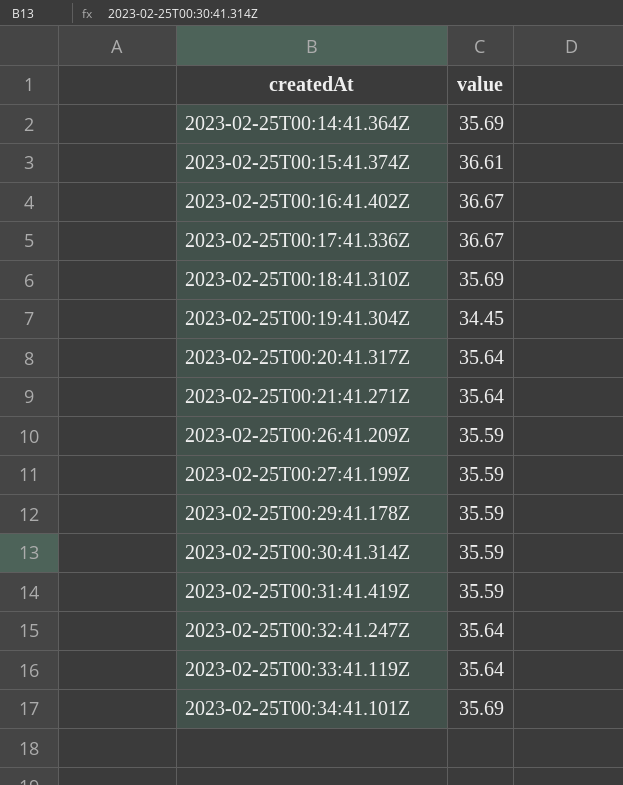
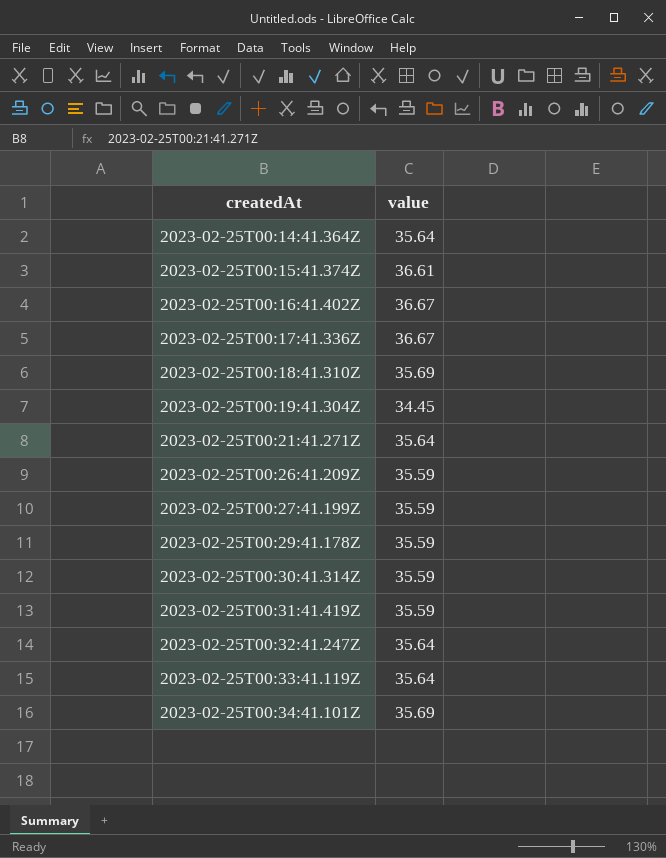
row 2023-02-25T00:20:41.317Z: 35.64 -> none
2023-02-25T00:14:41.364Z | value: 35.69 -> 35.64

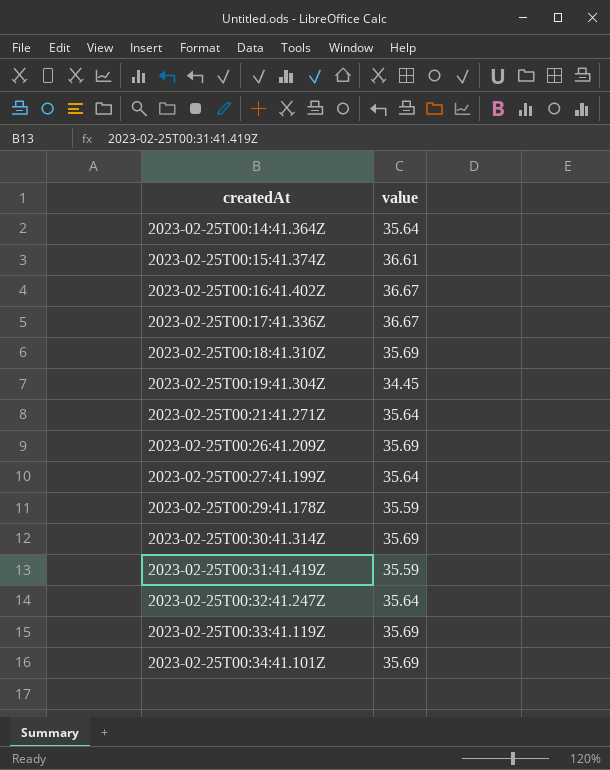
2023-02-25T00:26:41.209Z | value: 35.59 -> 35.69
2023-02-25T00:27:41.199Z | value: 35.59 -> 35.64
2023-02-25T00:30:41.314Z | value: 35.59 -> 35.69
2023-02-25T00:33:41.119Z | value: 35.64 -> 35.69

